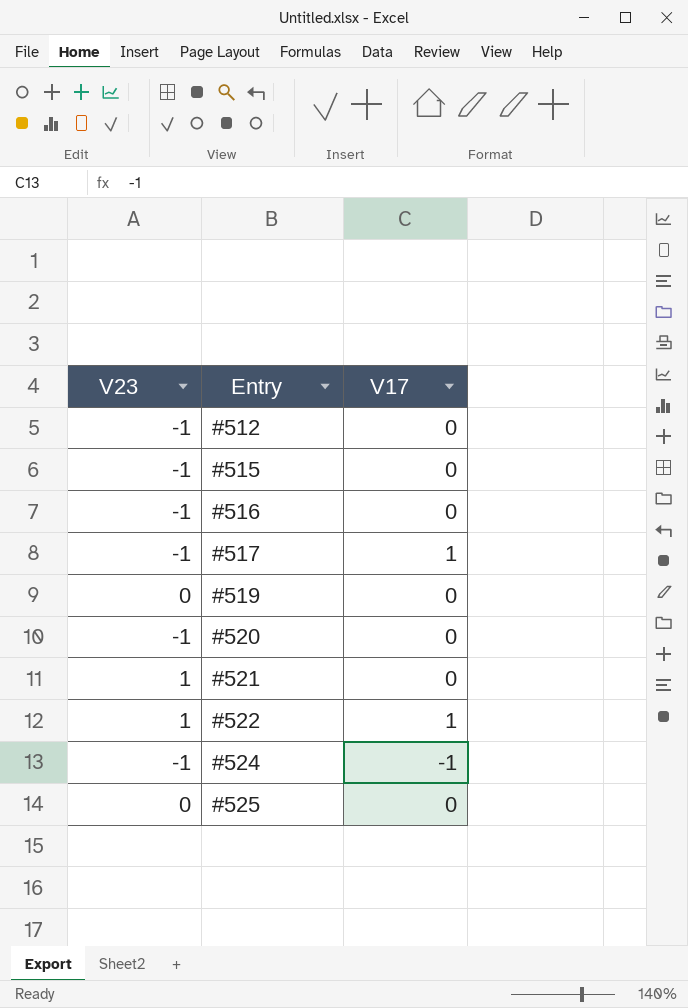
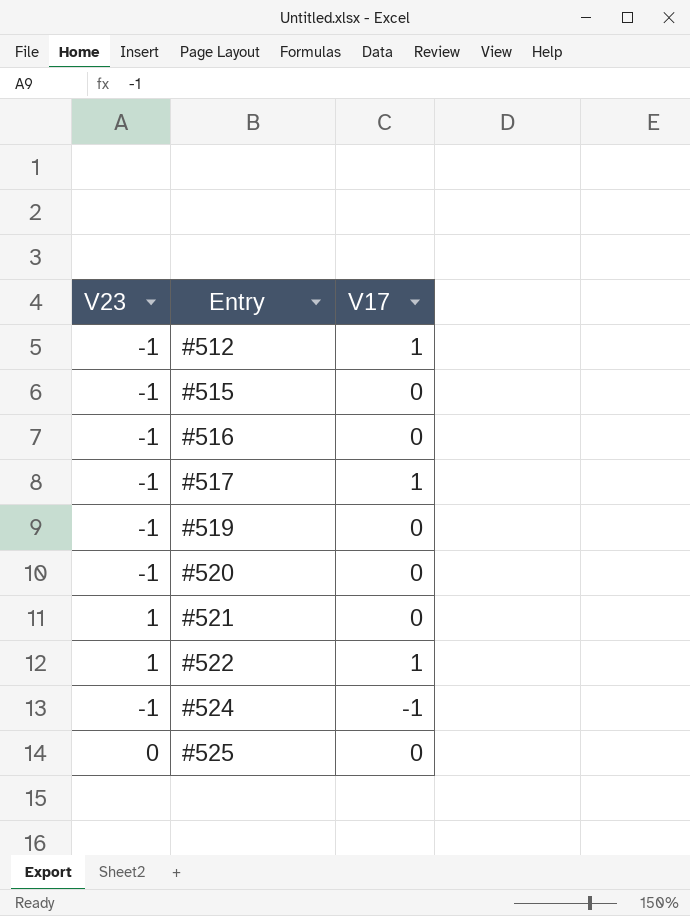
#512 | V17: 0 -> 1
#519 | V23: 0 -> -1

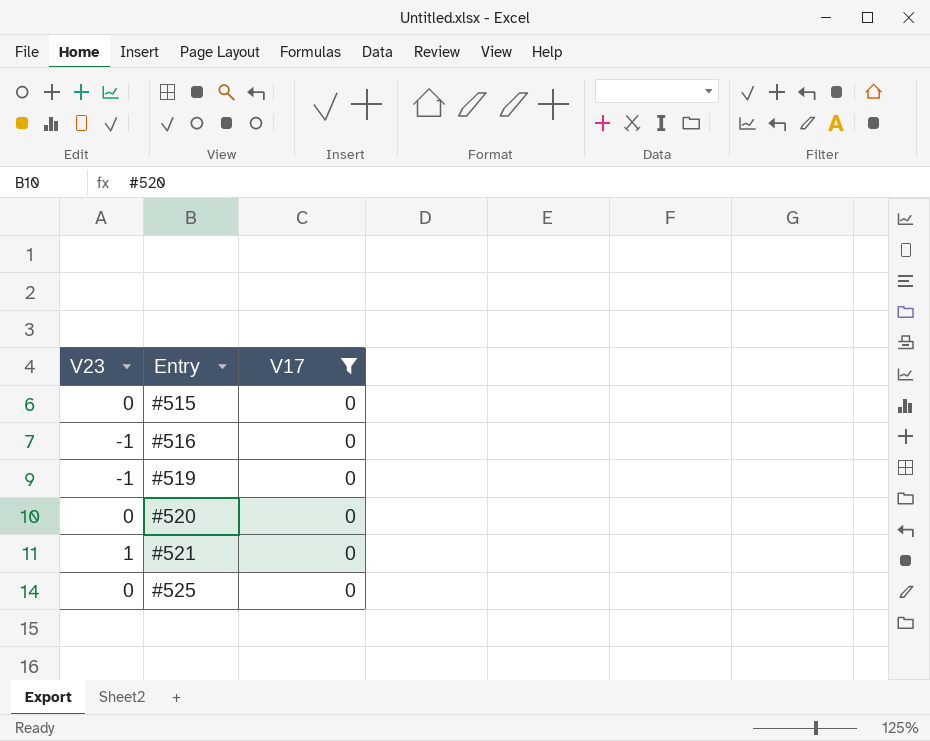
filter: none -> V17 = 0
#515 | V23: -1 -> 0
#520 | V23: -1 -> 0

